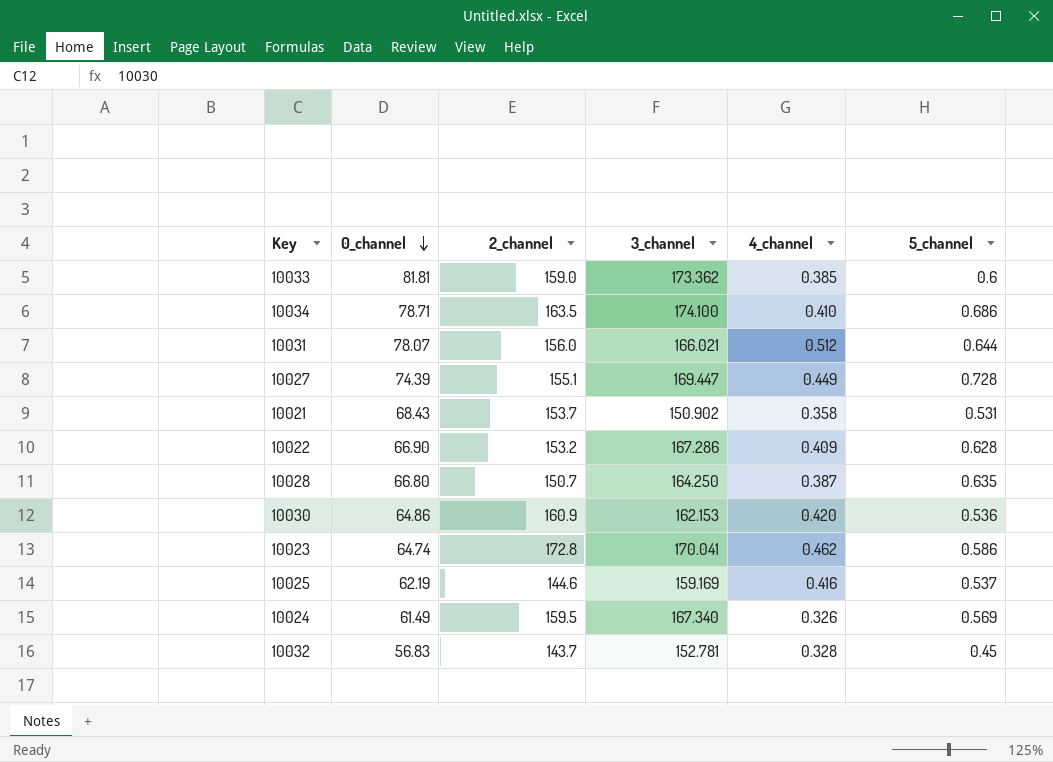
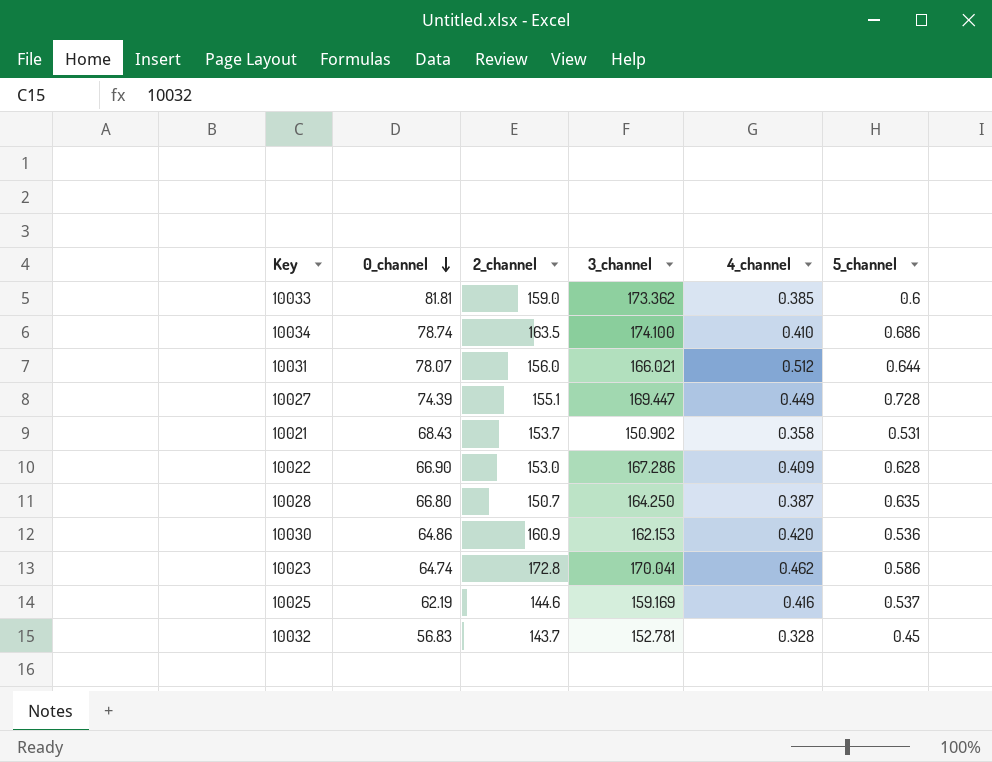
row 10024: 61.49 | 159.5 | 167.340 | 0.326 | 0.569 -> none
10034 | 0_channel: 78.71 -> 78.74
10022 | 2_channel: 153.2 -> 153.0

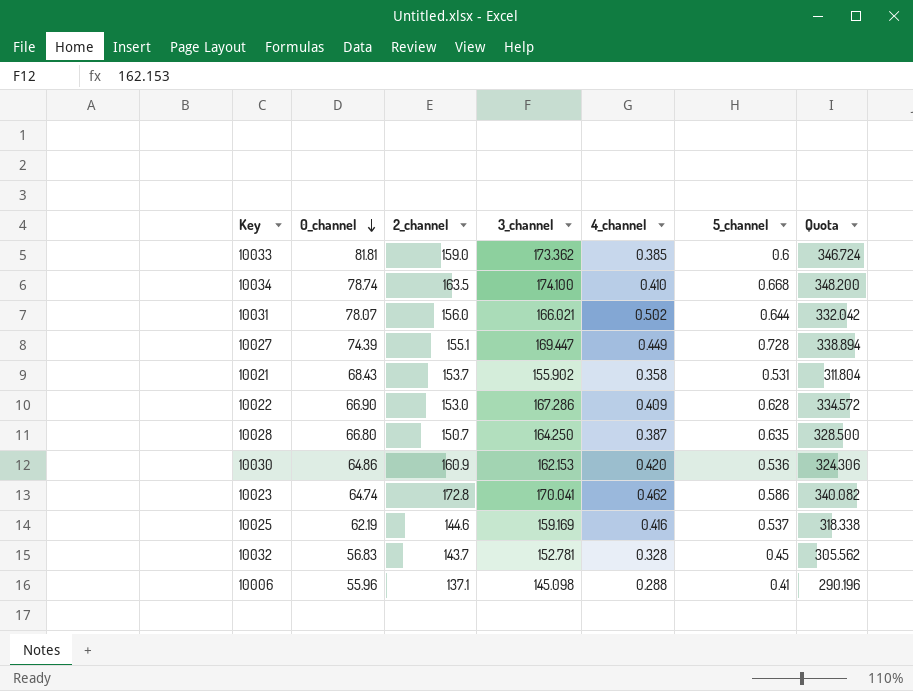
column Quota | formula: none -> [3_channel] * 2
10034 | 5_channel: 0.686 -> 0.668
10031 | 4_channel: 0.512 -> 0.502
10021 | 3_channel: 150.902 -> 155.902
row 10006: none -> 55.96 | 137.1 | 145.098 | 0.288 | 0.41 | 290.196

